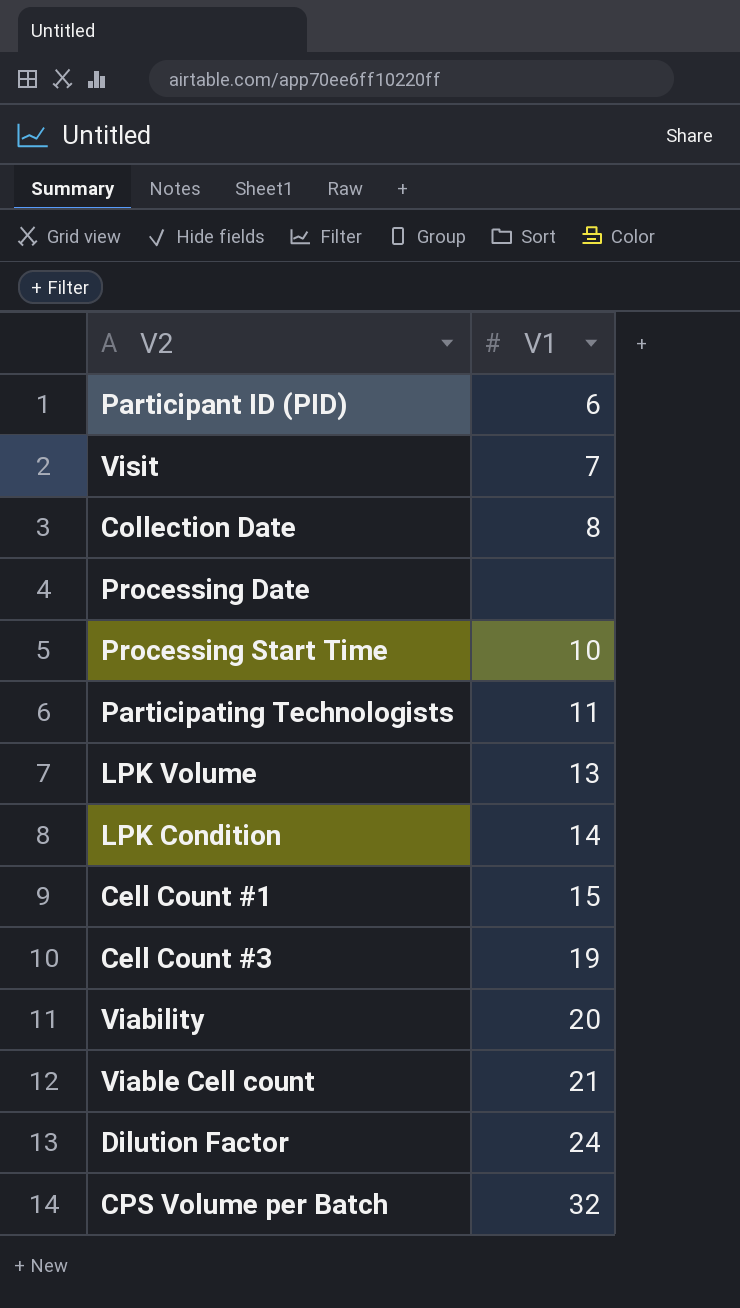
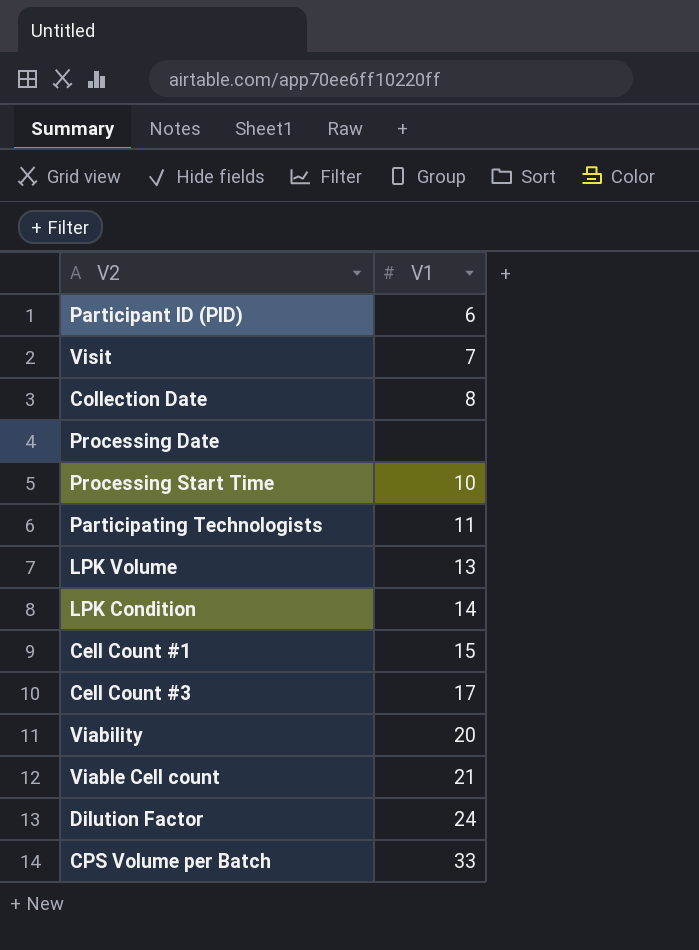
Cell Count #3 | V1: 19 -> 17
CPS Volume per Batch | V1: 32 -> 33

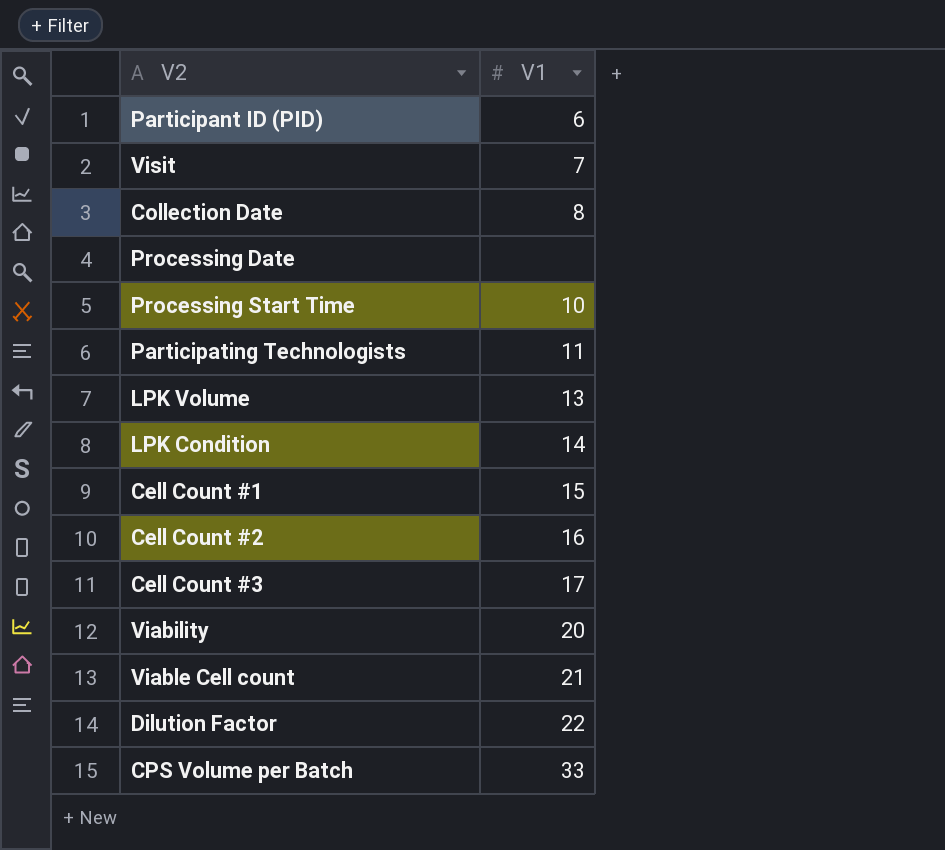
row Cell Count #2: none -> 16
Dilution Factor | V1: 24 -> 22

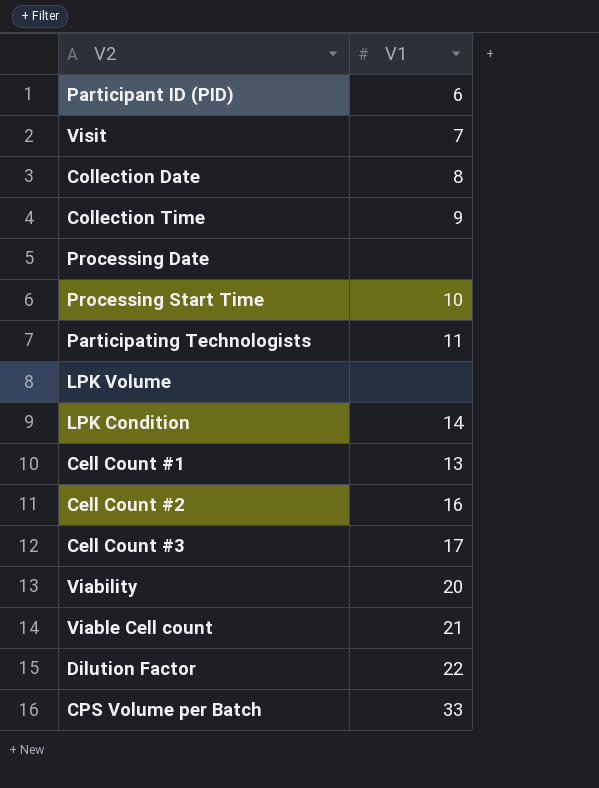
row Collection Time: none -> 9
LPK Volume | V1: 13 -> none
Cell Count #1 | V1: 15 -> 13

